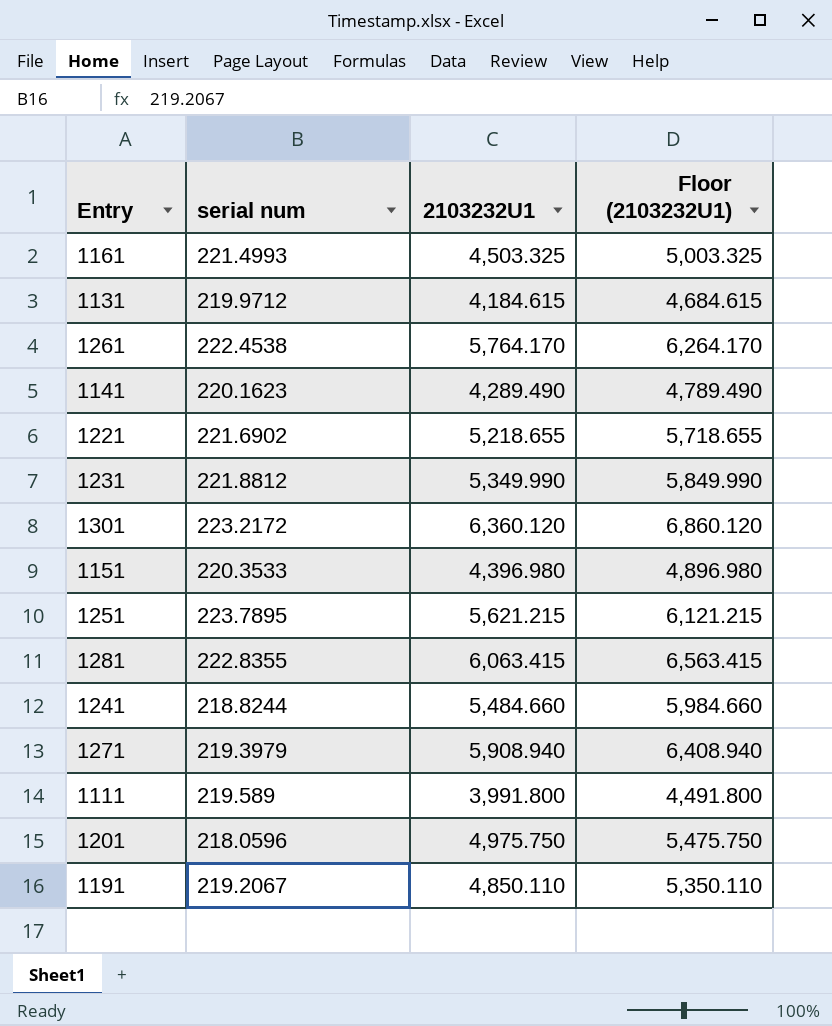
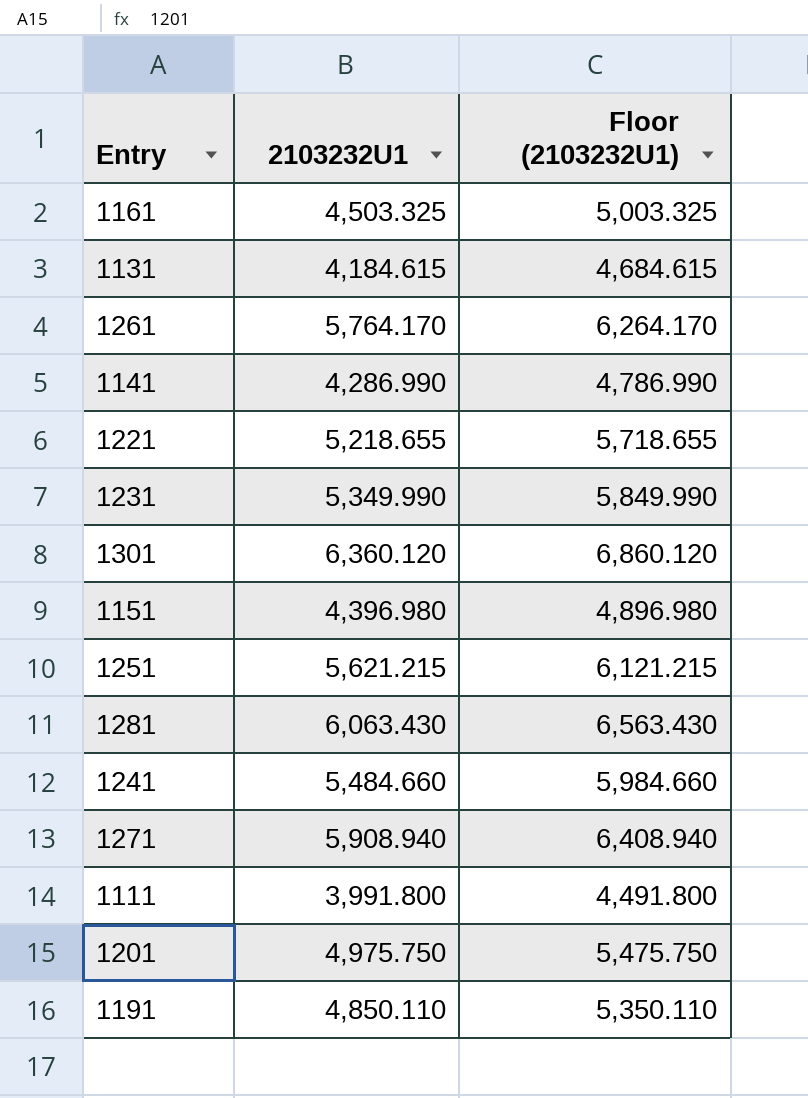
column serial num | position: 2 -> none
1141 | 2103232U1: 4,289.490 -> 4,286.990
1141 | Floor (2103232U1): 4,789.490 -> 4,786.990
1281 | 2103232U1: 6,063.415 -> 6,063.430
1281 | Floor (2103232U1): 6,563.415 -> 6,563.430

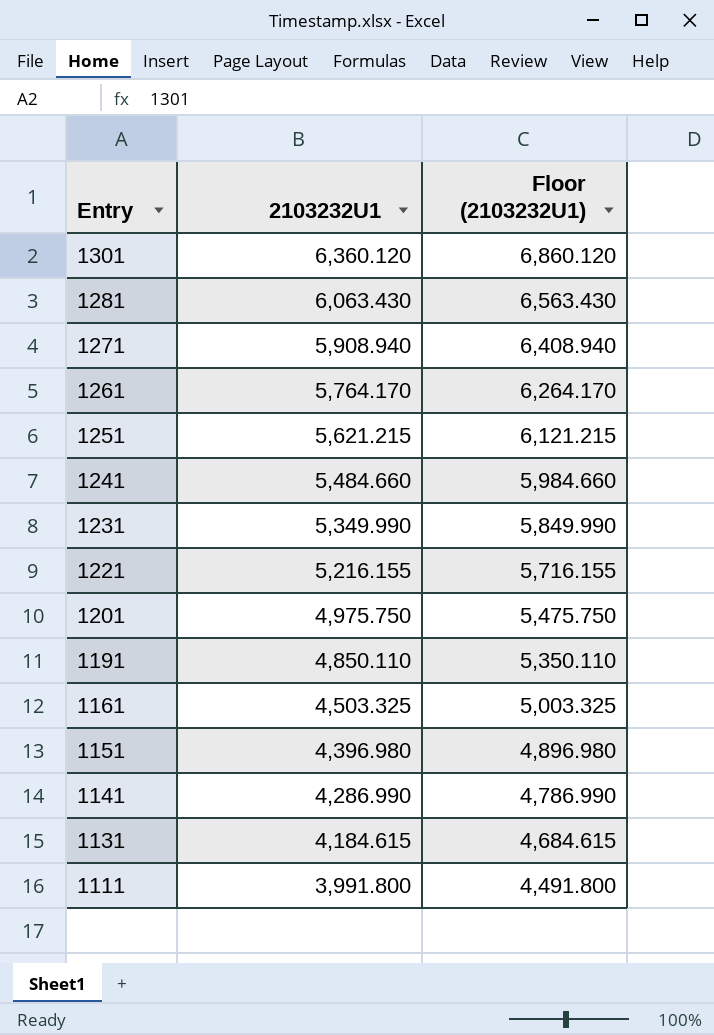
row order: none -> Entry descending
1221 | 2103232U1: 5,218.655 -> 5,216.155
1221 | Floor (2103232U1): 5,718.655 -> 5,716.155

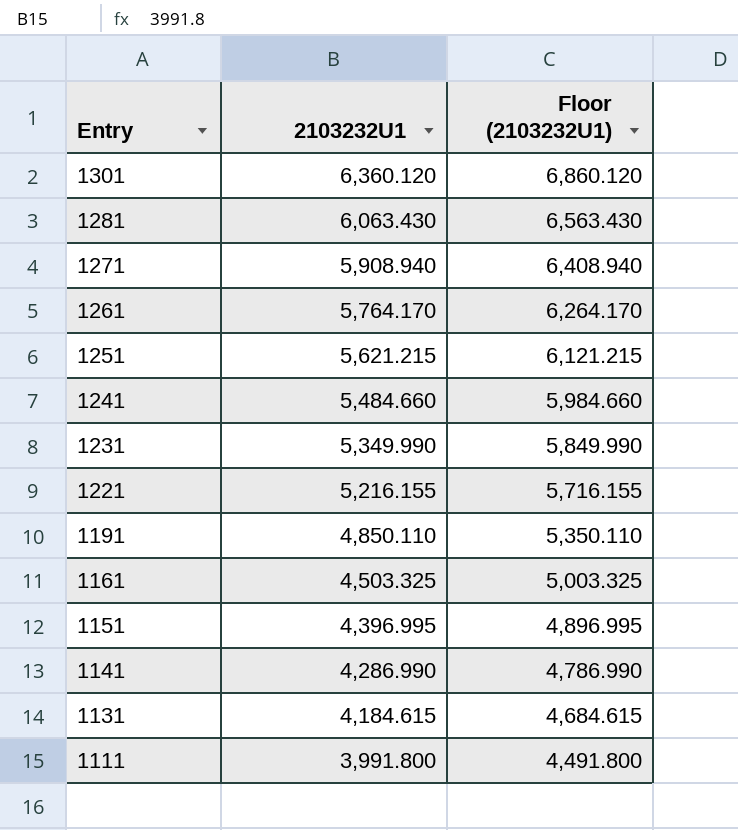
row 1201: 4,975.750 | 5,475.750 -> none
1151 | 2103232U1: 4,396.980 -> 4,396.995
1151 | Floor (2103232U1): 4,896.980 -> 4,896.995

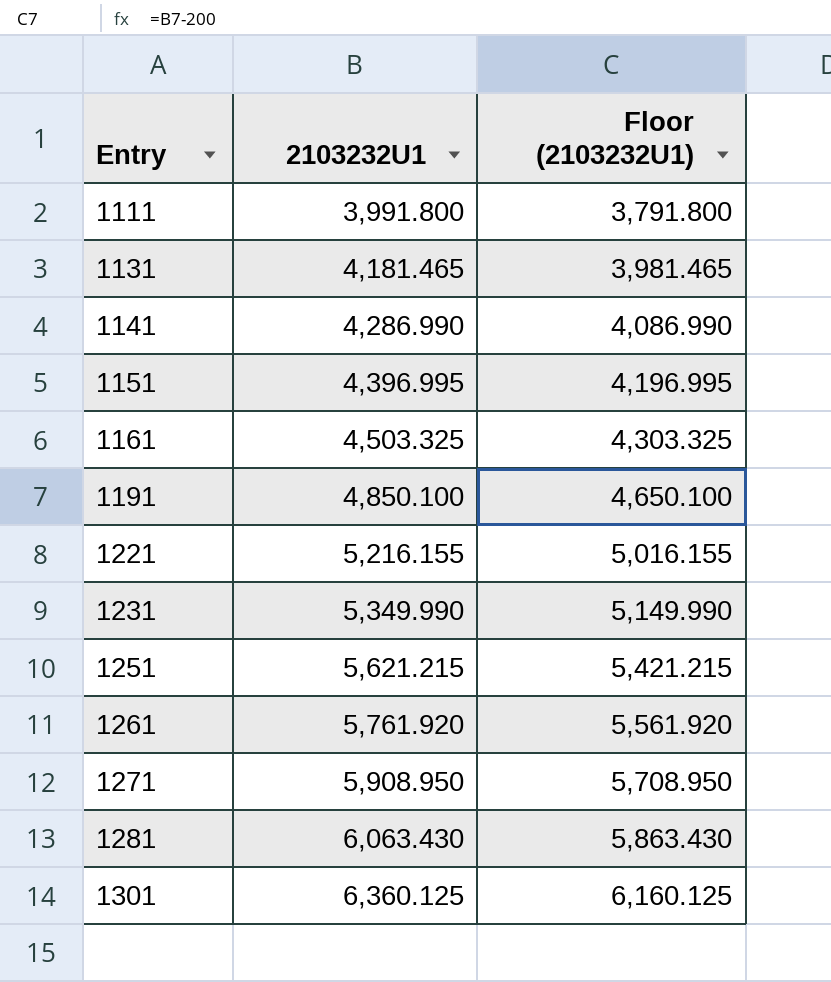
row order: Entry descending -> Entry ascending
column Floor (2103232U1) | formula: [2103232U1] + 500 -> [2103232U1] - 200
row 1241: 5,484.660 | 5,984.660 -> none
1131 | 2103232U1: 4,184.615 -> 4,181.465
1191 | 2103232U1: 4,850.110 -> 4,850.100
1261 | 2103232U1: 5,764.170 -> 5,761.920
1271 | 2103232U1: 5,908.940 -> 5,908.950
1301 | 2103232U1: 6,360.120 -> 6,360.125

